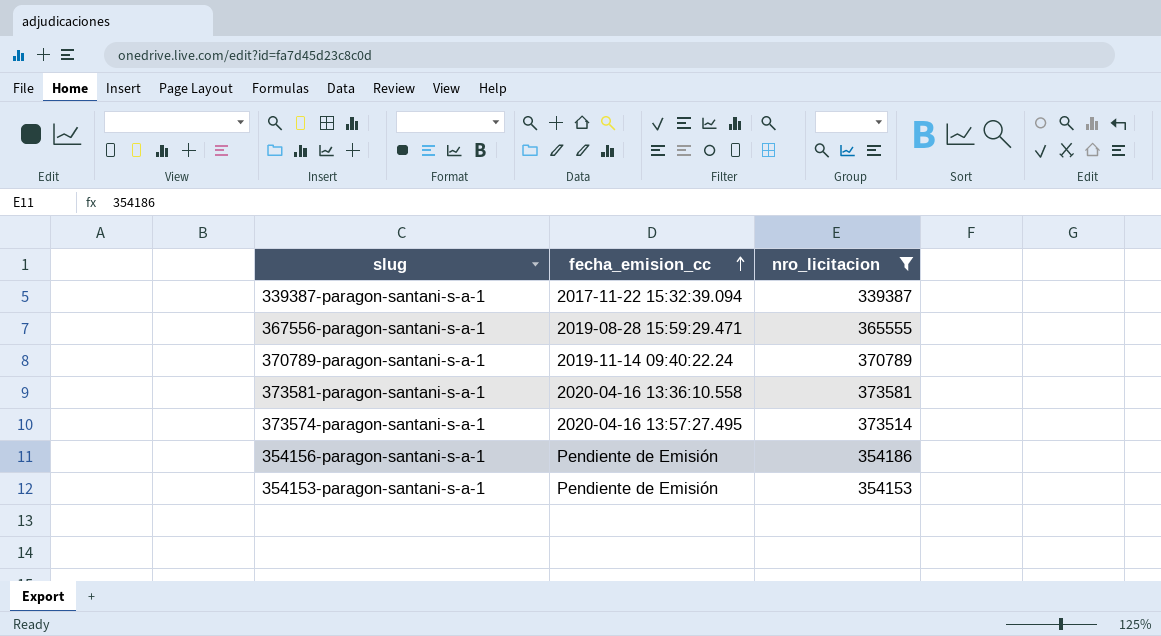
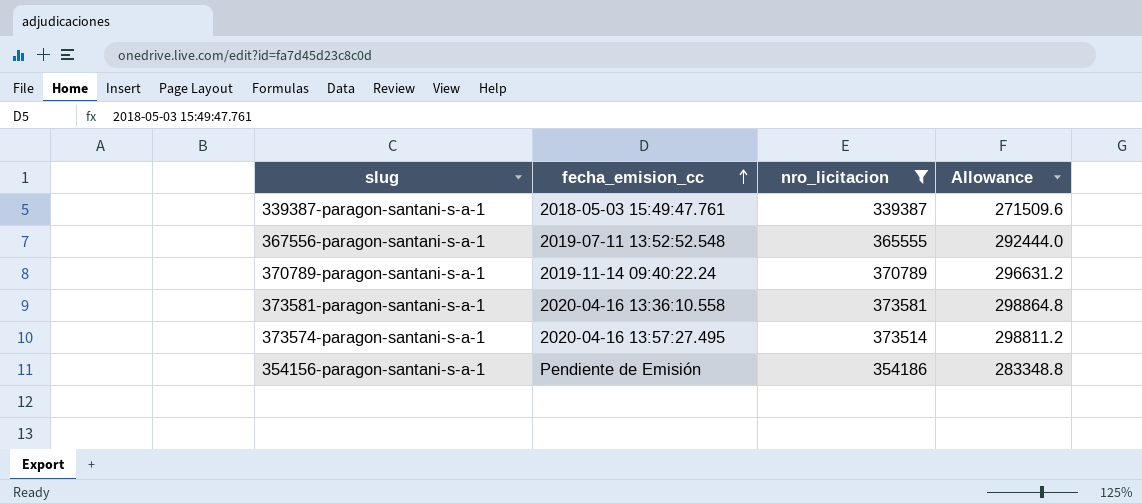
column Allowance | formula: none -> [nro_licitacion] * 0.8
row 354153-paragon-santani-s-a-1: Pendiente de Emisión | 354153 -> none
339387-paragon-santani-s-a-1 | fecha_emision_cc: 2017-11-22 15:32:39.094 -> 2018-05-03 15:49:47.761
367556-paragon-santani-s-a-1 | fecha_emision_cc: 2019-08-28 15:59:29.471 -> 2019-07-11 13:52:52.548

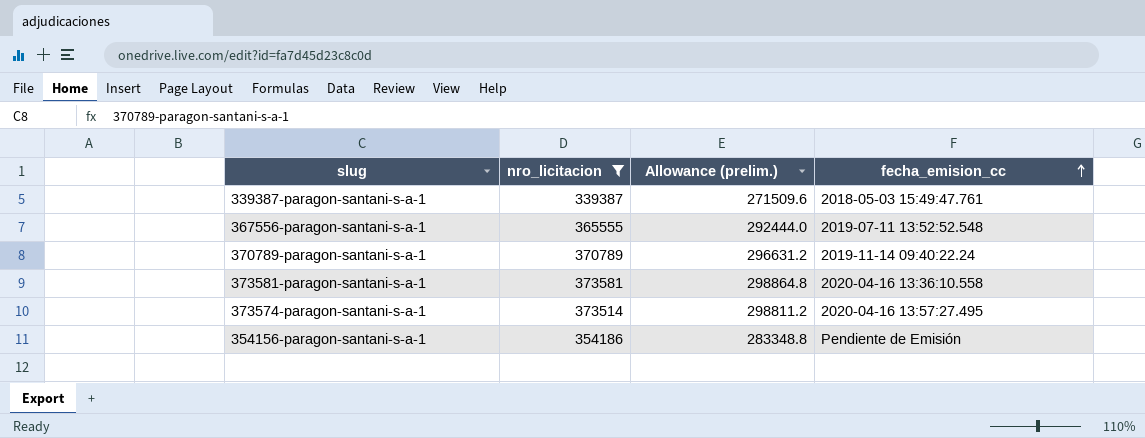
column name: Allowance -> Allowance (prelim.)
column fecha_emision_cc | position: 2 -> 4

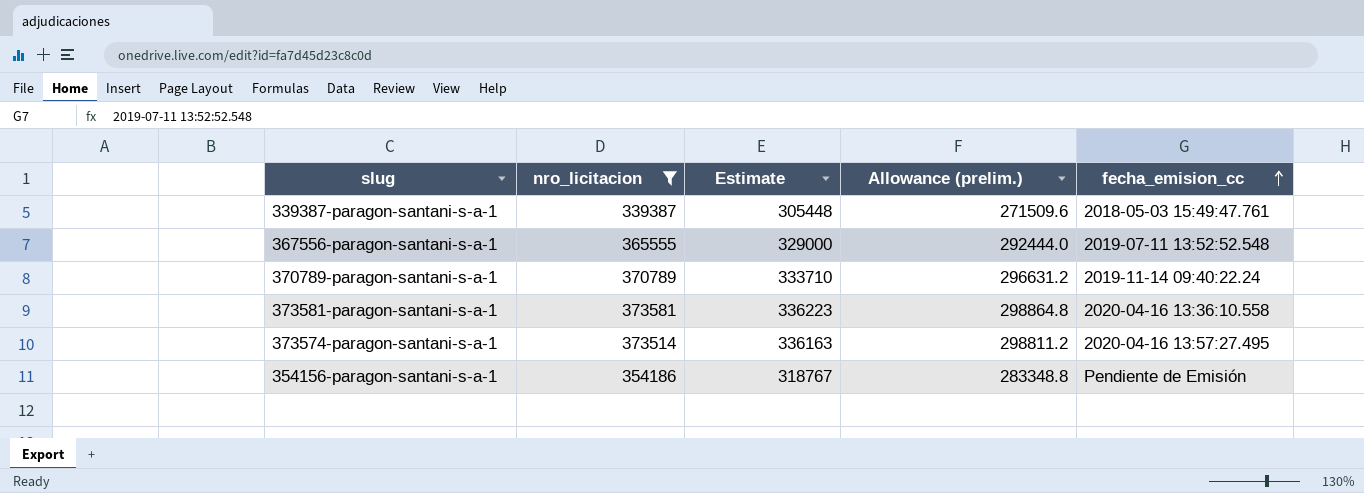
column Estimate | formula: none -> [nro_licitacion] * 0.9

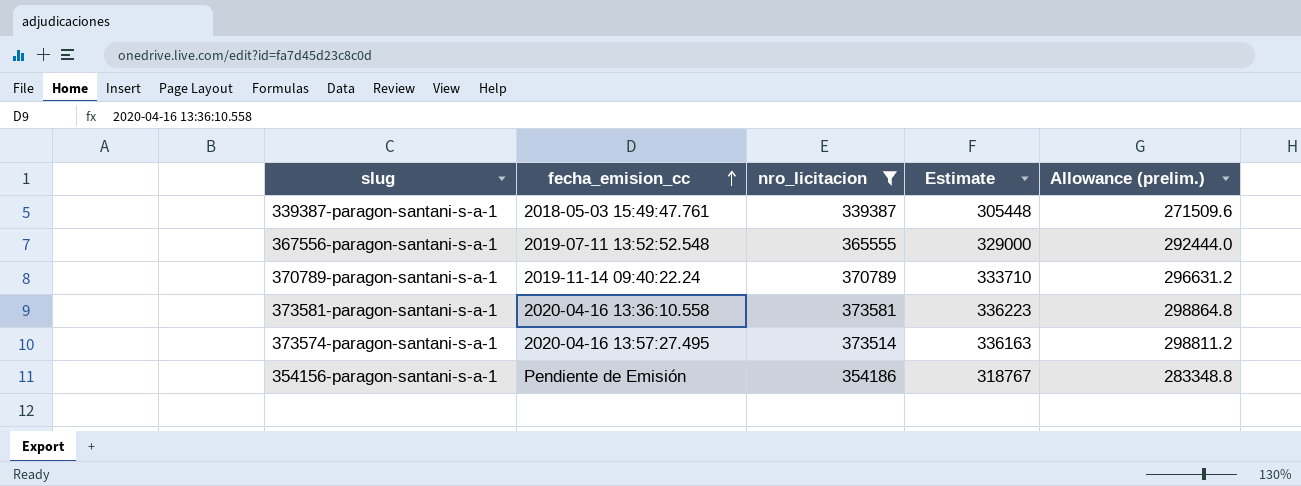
column fecha_emision_cc | position: 5 -> 2

